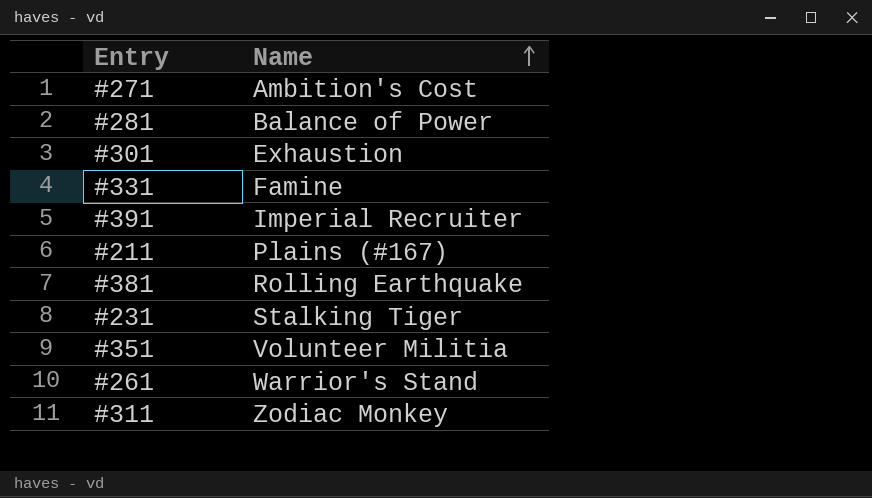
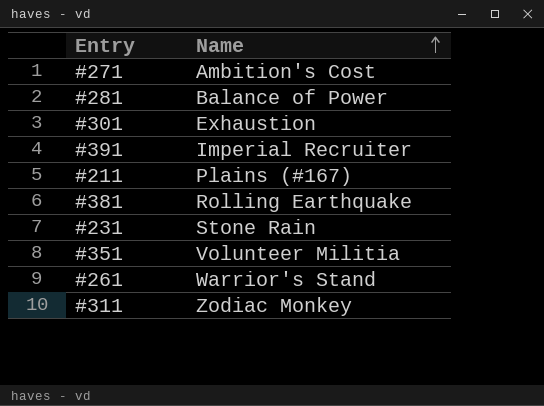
row #331: Famine -> none
#231 | Name: Stalking Tiger -> Stone Rain

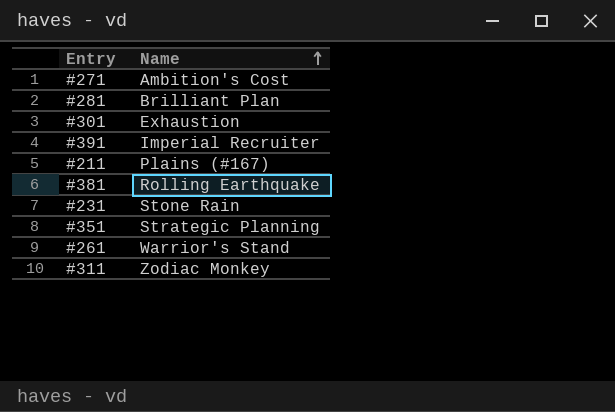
#281 | Name: Balance of Power -> Brilliant Plan
#351 | Name: Volunteer Militia -> Strategic Planning

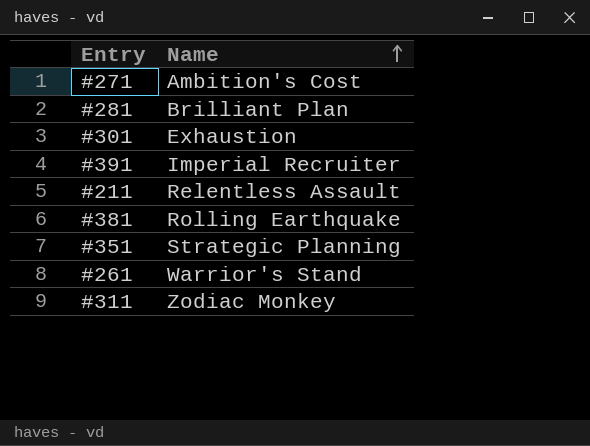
row #231: Stone Rain -> none
#211 | Name: Plains (#167) -> Relentless Assault

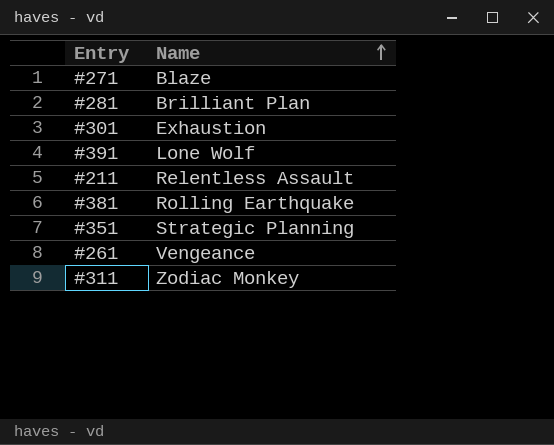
#271 | Name: Ambition's Cost -> Blaze
#391 | Name: Imperial Recruiter -> Lone Wolf
#261 | Name: Warrior's Stand -> Vengeance

